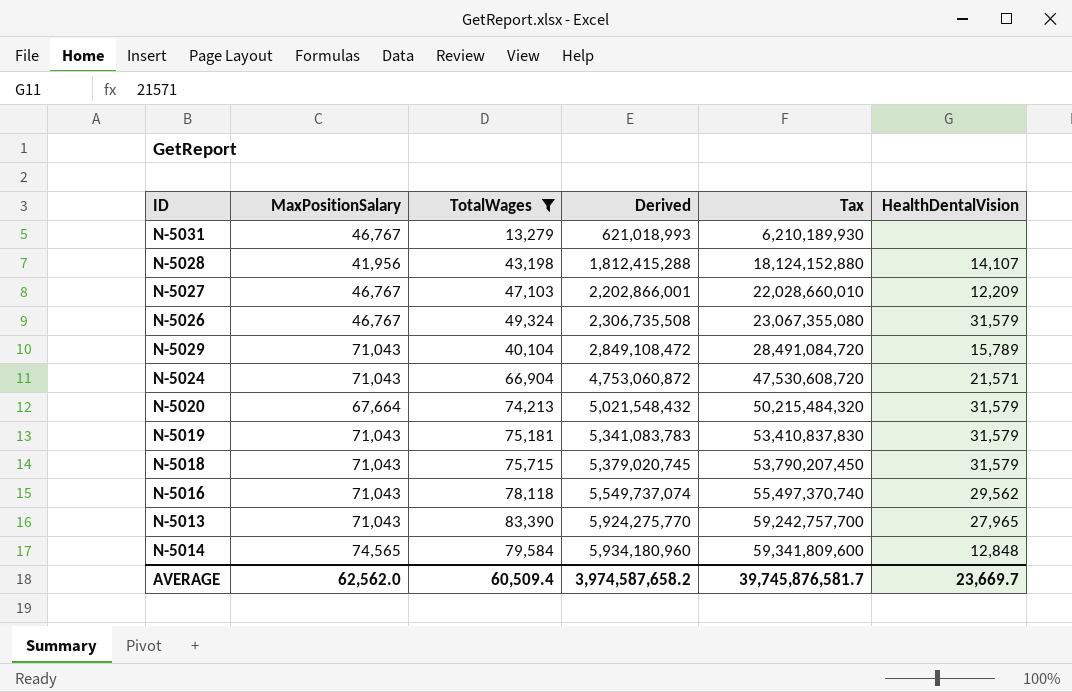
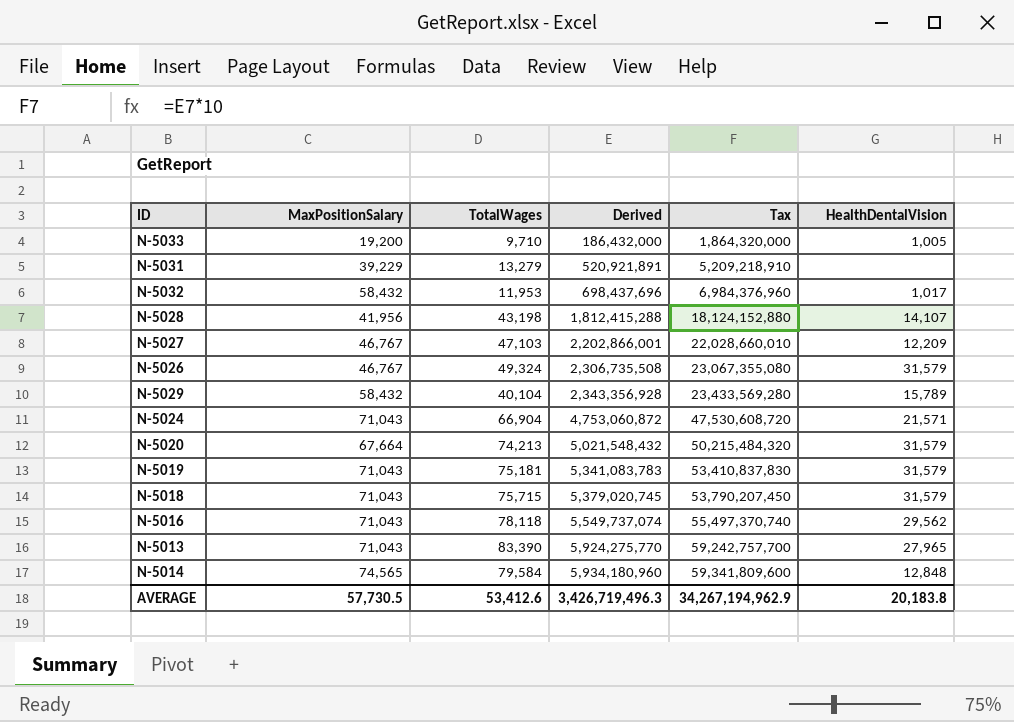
filter: TotalWages >= 13,279 -> none
N-5031 | MaxPositionSalary: 46,767 -> 39,229
N-5031 | Derived: 621,018,993 -> 520,921,891
N-5031 | Tax: 6,210,189,930 -> 5,209,218,910
N-5029 | MaxPositionSalary: 71,043 -> 58,432
N-5029 | Derived: 2,849,108,472 -> 2,343,356,928
N-5029 | Tax: 28,491,084,720 -> 23,433,569,280
AVERAGE | MaxPositionSalary: 62,562.0 -> 57,730.5
AVERAGE | TotalWages: 60,509.4 -> 53,412.6
AVERAGE | Derived: 3,974,587,658.2 -> 3,426,719,496.3
AVERAGE | Tax: 39,745,876,581.7 -> 34,267,194,962.9
AVERAGE | HealthDentalVision: 23,669.7 -> 20,183.8

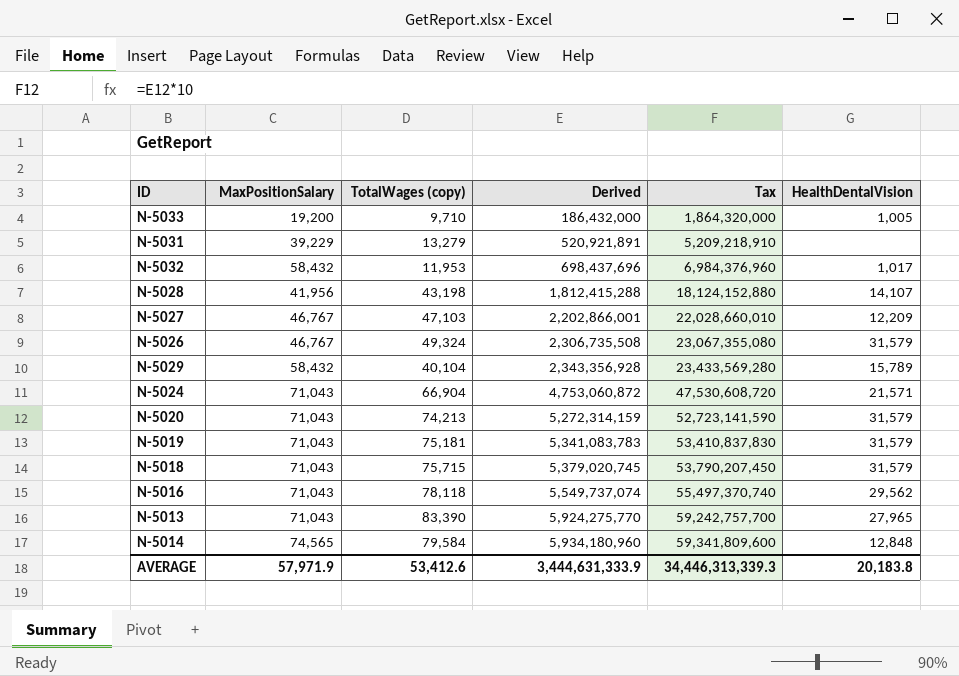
column name: TotalWages -> TotalWages (copy)
N-5020 | MaxPositionSalary: 67,664 -> 71,043
N-5020 | Derived: 5,021,548,432 -> 5,272,314,159
N-5020 | Tax: 50,215,484,320 -> 52,723,141,590
AVERAGE | MaxPositionSalary: 57,730.5 -> 57,971.9
AVERAGE | Derived: 3,426,719,496.3 -> 3,444,631,333.9
AVERAGE | Tax: 34,267,194,962.9 -> 34,446,313,339.3

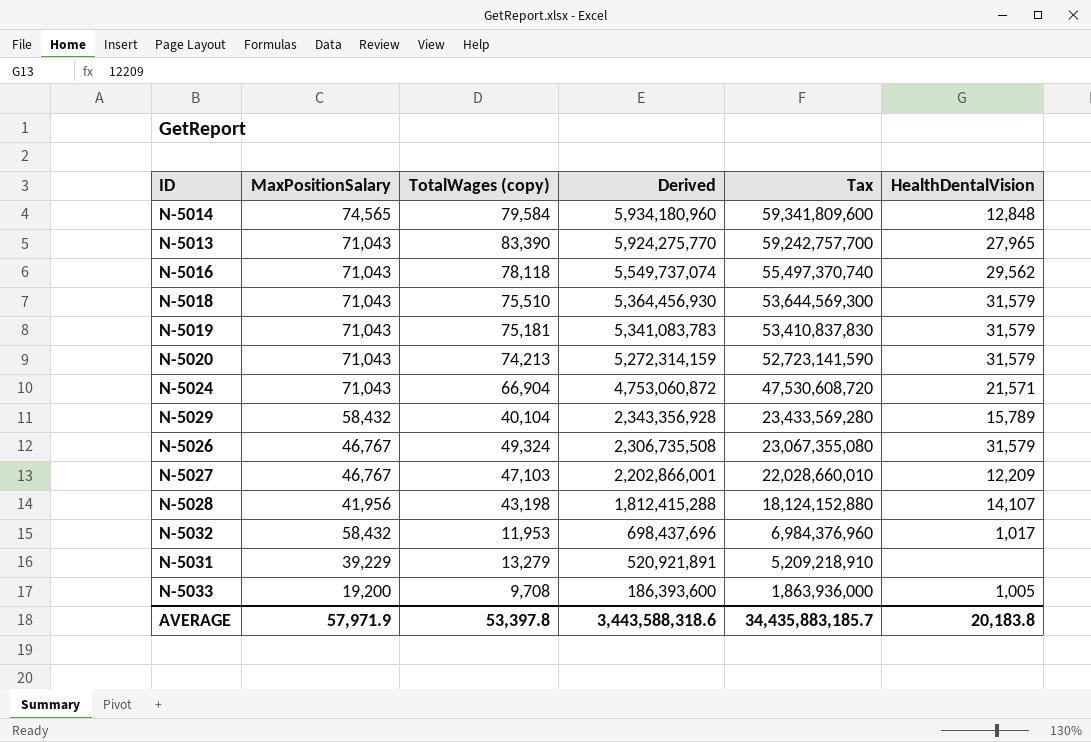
row order: Derived ascending -> Derived descending
N-5018 | TotalWages (copy): 75,715 -> 75,510
N-5018 | Derived: 5,379,020,745 -> 5,364,456,930
N-5018 | Tax: 53,790,207,450 -> 53,644,569,300
N-5033 | TotalWages (copy): 9,710 -> 9,708
N-5033 | Derived: 186,432,000 -> 186,393,600
N-5033 | Tax: 1,864,320,000 -> 1,863,936,000
AVERAGE | TotalWages (copy): 53,412.6 -> 53,397.8
AVERAGE | Derived: 3,444,631,333.9 -> 3,443,588,318.6
AVERAGE | Tax: 34,446,313,339.3 -> 34,435,883,185.7

